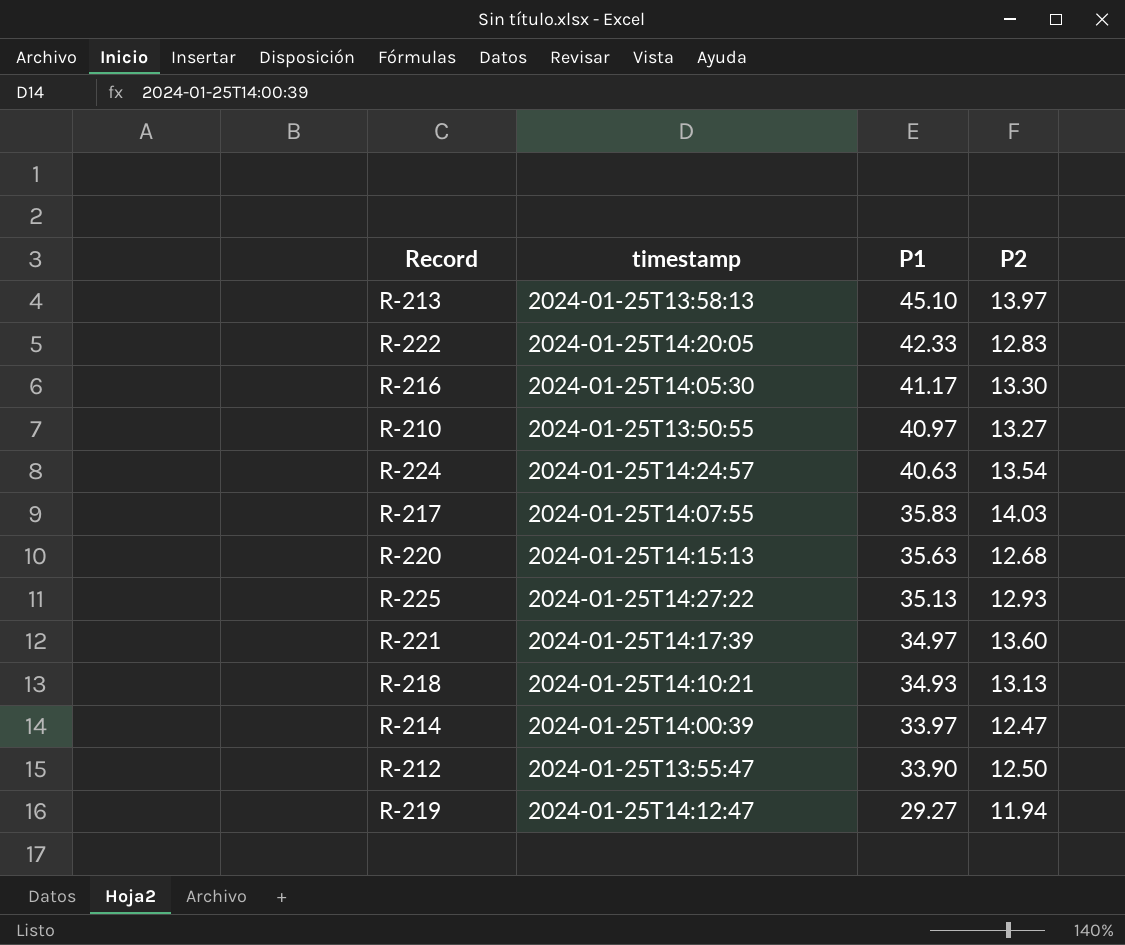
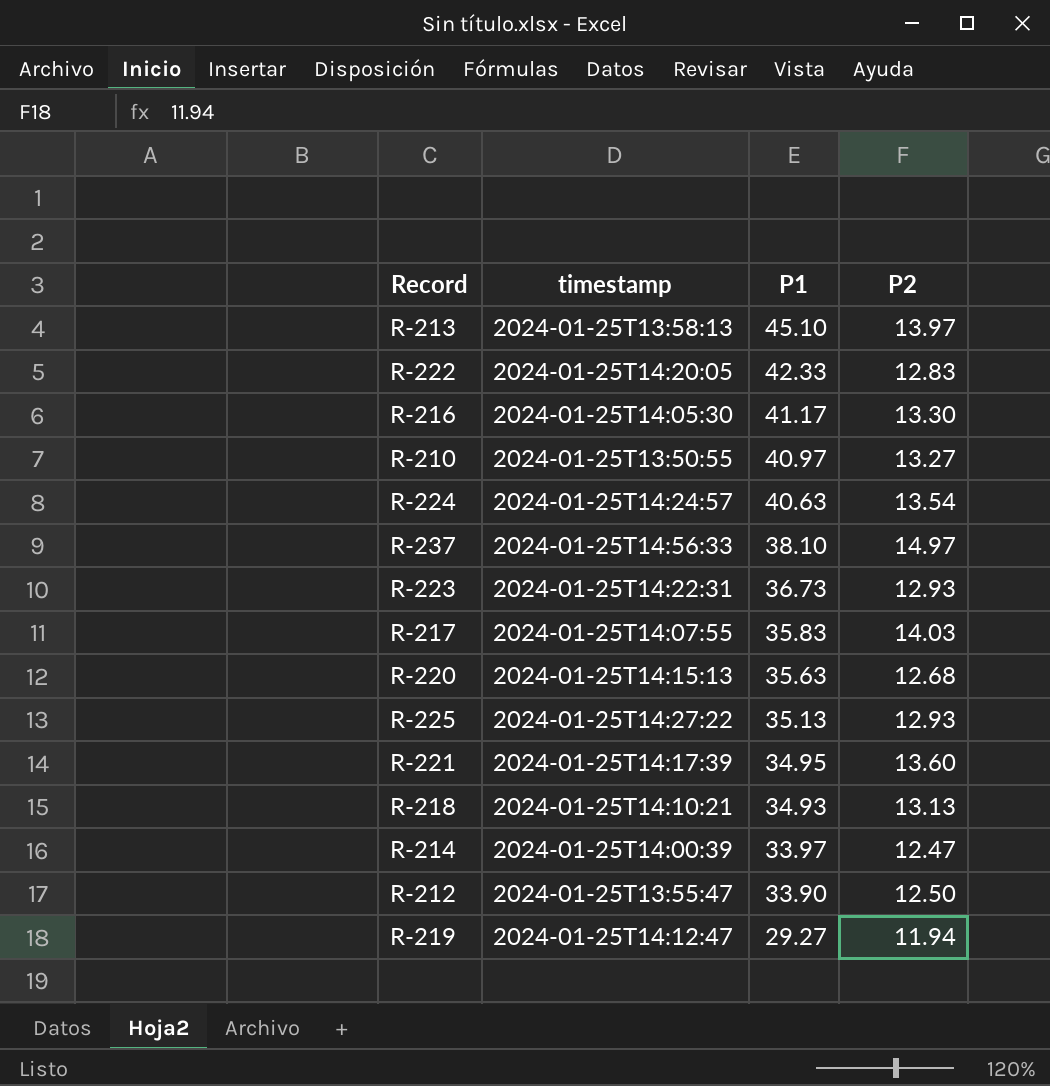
row R-237: none -> 2024-01-25T14:56:33 | 38.10 | 14.97
row R-223: none -> 2024-01-25T14:22:31 | 36.73 | 12.93
R-221 | P1: 34.97 -> 34.95

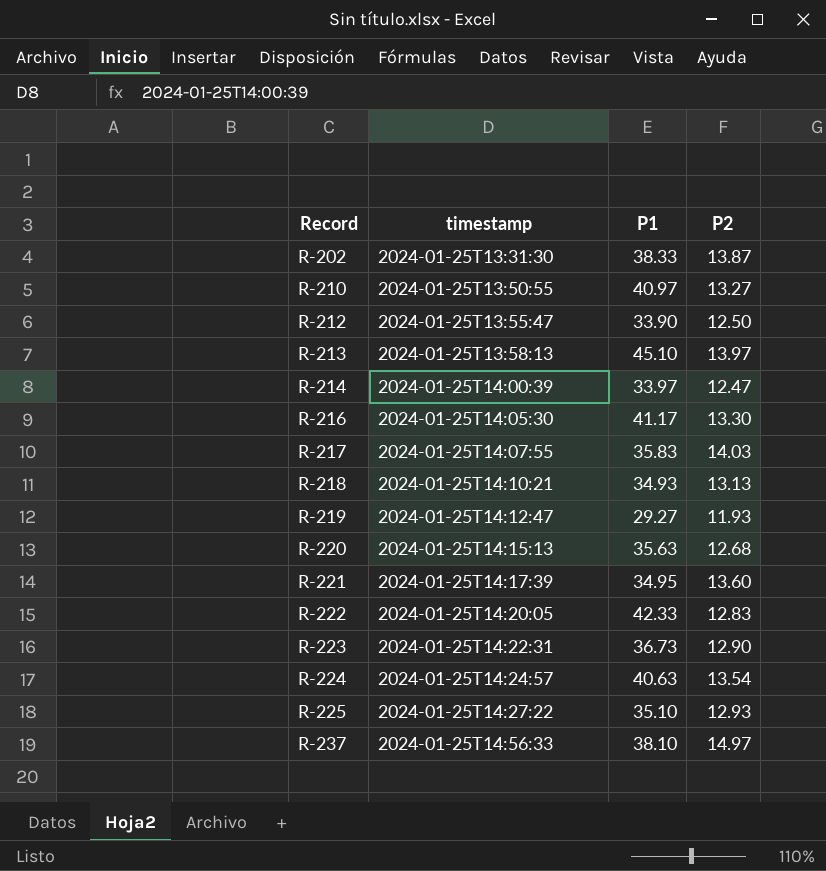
row order: P1 descending -> Record ascending
row R-202: none -> 2024-01-25T13:31:30 | 38.33 | 13.87
R-219 | P2: 11.94 -> 11.93
R-223 | P2: 12.93 -> 12.90
R-225 | P1: 35.13 -> 35.10

